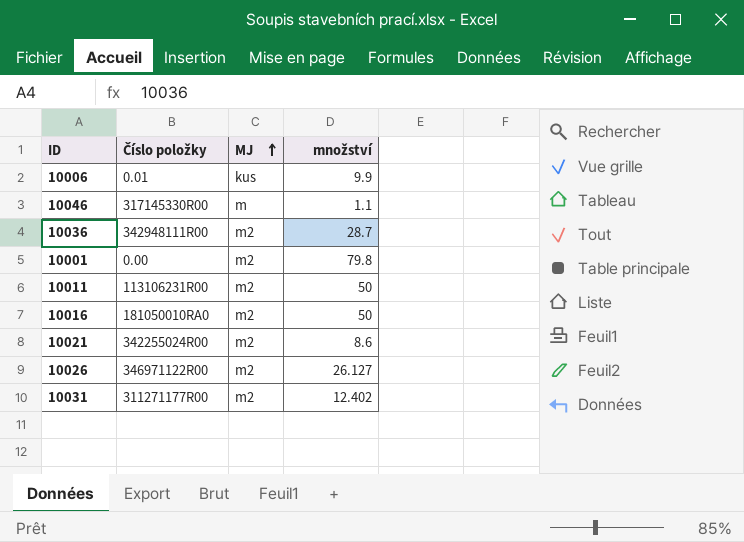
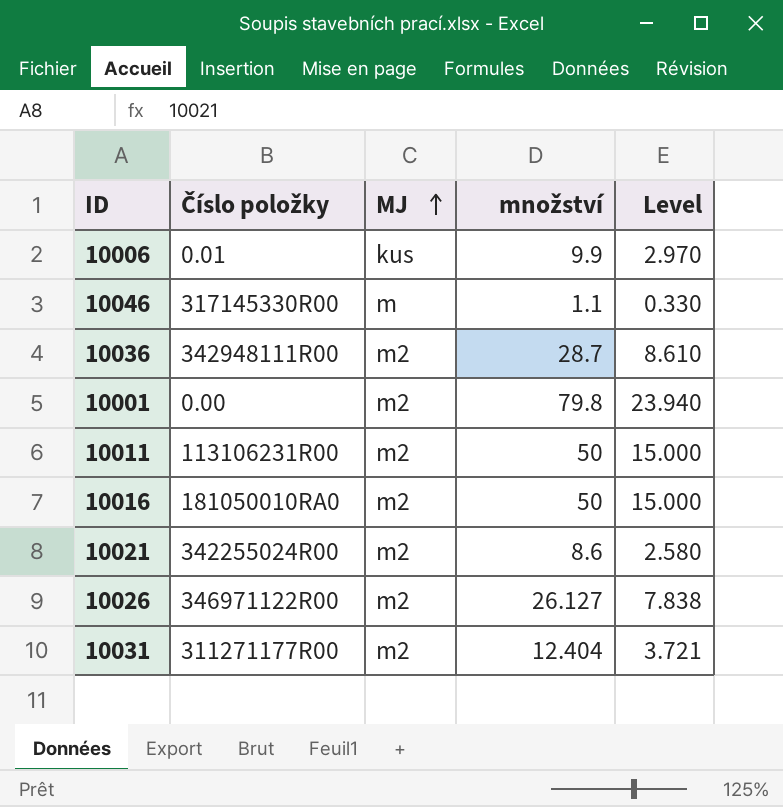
column Level | formula: none -> [množství] * 0.3
10031 | množství: 12.402 -> 12.404

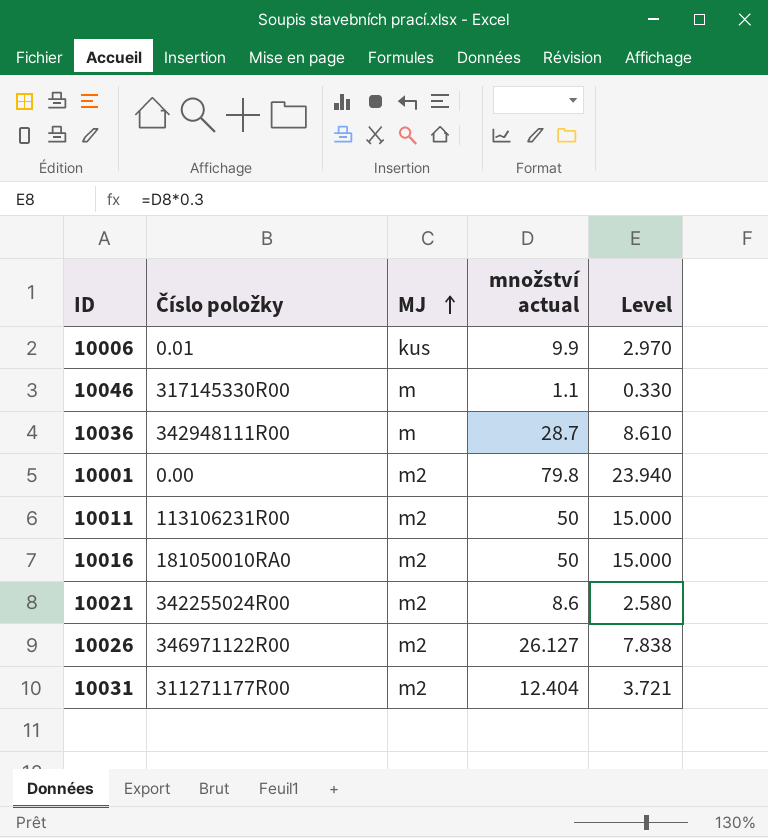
column name: množství -> množství actual
10036 | MJ: m2 -> m

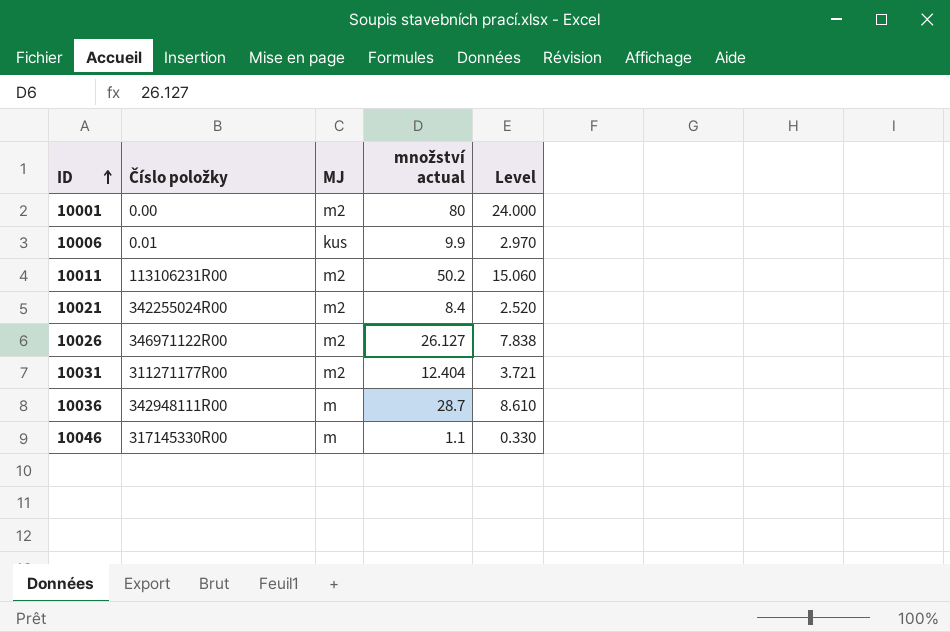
row order: MJ ascending -> ID ascending
row 10016: 181050010RA0 | m2 | 50 | 15.000 -> none
10001 | množství actual: 79.8 -> 80
10001 | Level: 23.940 -> 24.000
10011 | množství actual: 50 -> 50.2
10011 | Level: 15.000 -> 15.060
10021 | množství actual: 8.6 -> 8.4
10021 | Level: 2.580 -> 2.520

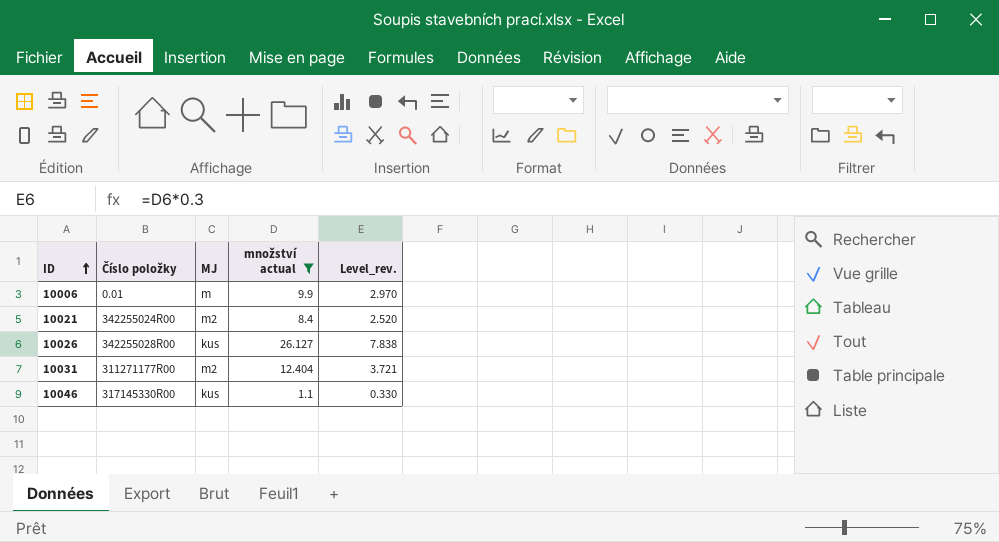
filter: none -> množství actual <= 26.127
column name: Level -> Level_rev.
10006 | MJ: kus -> m
10026 | Číslo položky: 346971122R00 -> 342255028R00
10026 | MJ: m2 -> kus
10046 | MJ: m -> kus

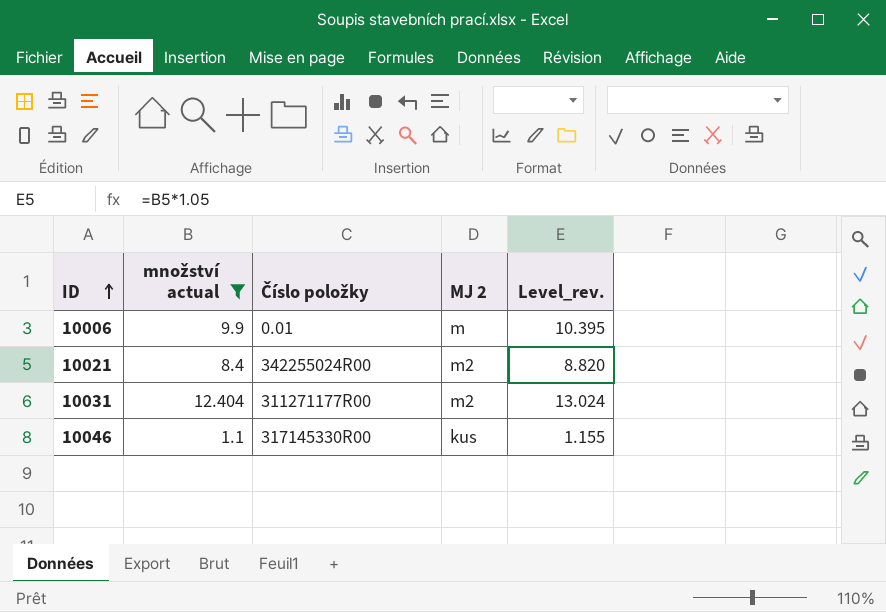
column množství actual | position: 4 -> 2
column name: MJ -> MJ 2
column Level_rev. | formula: [množství actual] * 0.3 -> [množství actual] * 1.05
row 10026: 342255028R00 | kus | 26.127 | 7.838 -> none

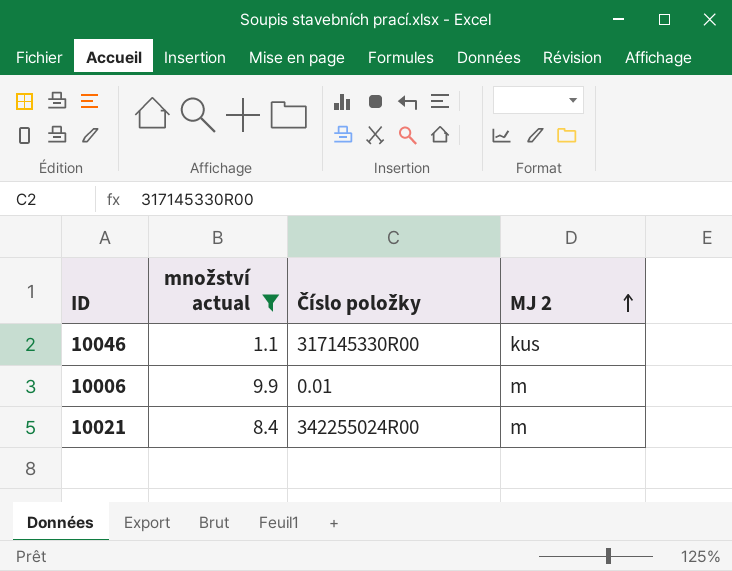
row order: ID ascending -> MJ 2 ascending
column Level_rev. | formula: [množství actual] * 1.05 -> none
row 10031: 12.404 | 311271177R00 | m2 | 13.024 -> none
10021 | MJ 2: m2 -> m

